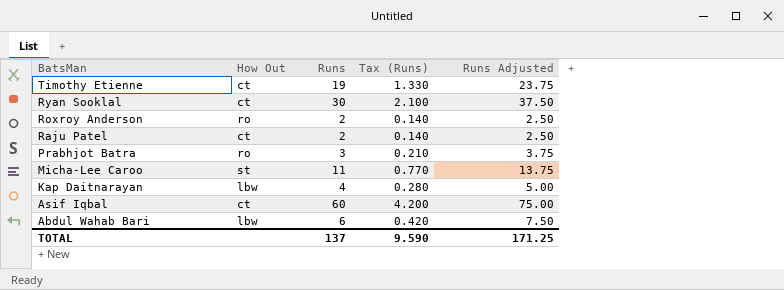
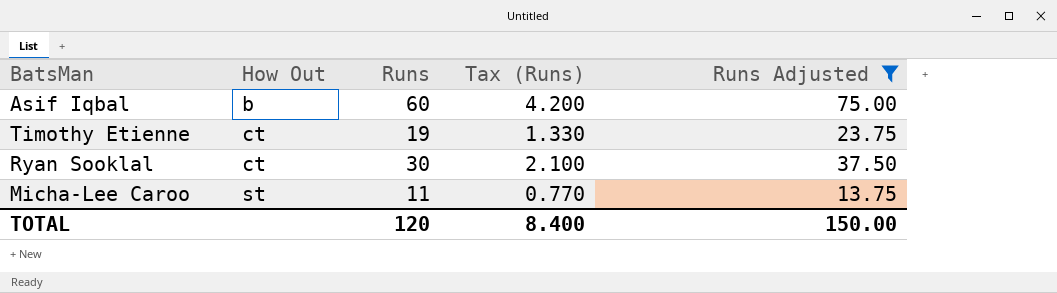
filter: none -> Runs Adjusted >= 13.75
row order: BatsMan descending -> How Out ascending
Asif Iqbal | How Out: ct -> b
TOTAL | Runs: 137 -> 120
TOTAL | Tax (Runs): 9.590 -> 8.400
TOTAL | Runs Adjusted: 171.25 -> 150.00

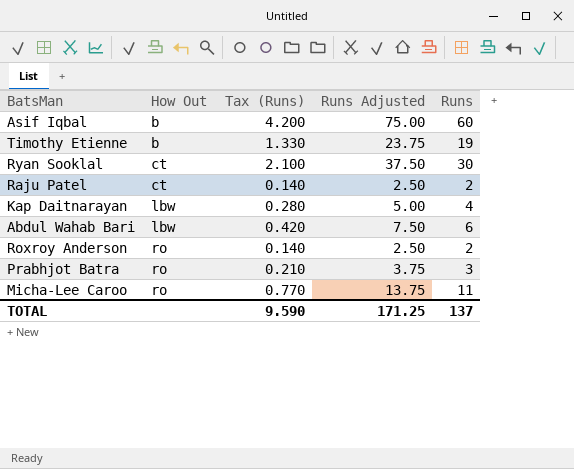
filter: Runs Adjusted >= 13.75 -> none
column Runs | position: 3 -> 5
Timothy Etienne | How Out: ct -> b
Micha-Lee Caroo | How Out: st -> ro
TOTAL | Tax (Runs): 8.400 -> 9.590
TOTAL | Runs Adjusted: 150.00 -> 171.25
TOTAL | Runs: 120 -> 137

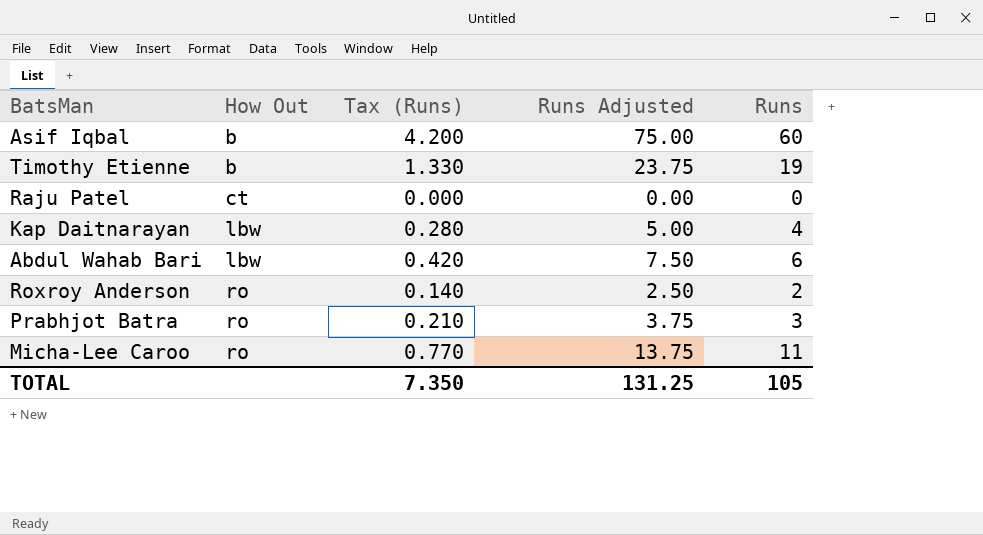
row Ryan Sooklal: ct | 2.100 | 37.50 | 30 -> none
Raju Patel | Tax (Runs): 0.140 -> 0.000
Raju Patel | Runs Adjusted: 2.50 -> 0.00
Raju Patel | Runs: 2 -> 0
TOTAL | Tax (Runs): 9.590 -> 7.350
TOTAL | Runs Adjusted: 171.25 -> 131.25
TOTAL | Runs: 137 -> 105

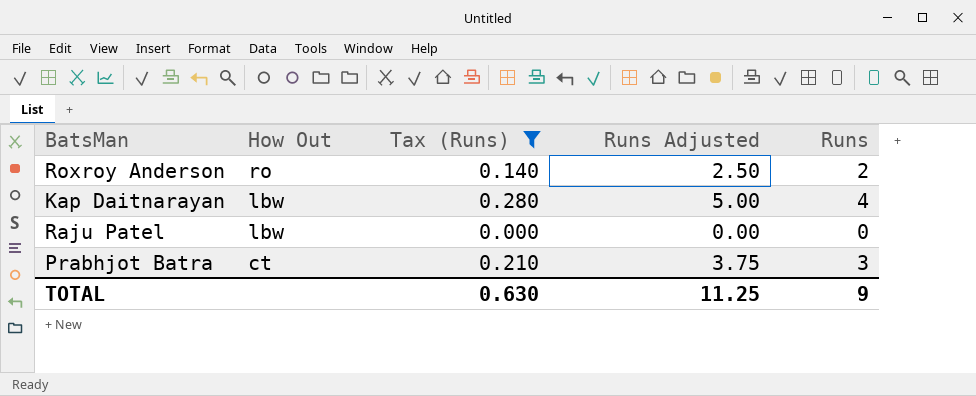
filter: none -> Tax (Runs) <= 0.280
row order: How Out ascending -> How Out descending
Raju Patel | How Out: ct -> lbw
Prabhjot Batra | How Out: ro -> ct
TOTAL | Tax (Runs): 7.350 -> 0.630
TOTAL | Runs Adjusted: 131.25 -> 11.25
TOTAL | Runs: 105 -> 9

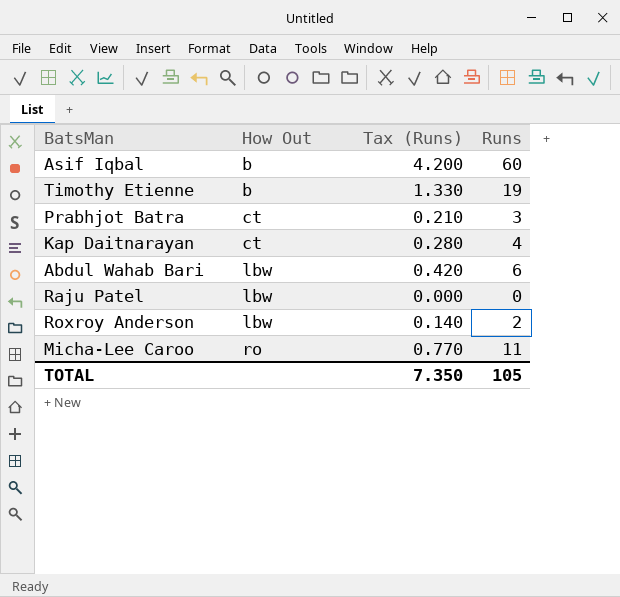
filter: Tax (Runs) <= 0.280 -> none
row order: How Out descending -> How Out ascending
column Runs Adjusted | formula: [Runs] * 1.25 -> none
Kap Daitnarayan | How Out: lbw -> ct
Roxroy Anderson | How Out: ro -> lbw
TOTAL | Tax (Runs): 0.630 -> 7.350
TOTAL | Runs: 9 -> 105

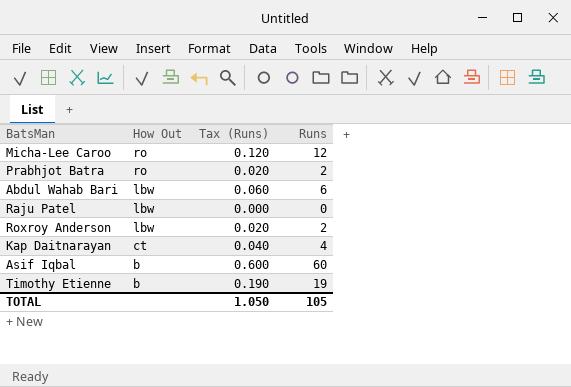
row order: How Out ascending -> How Out descending
column Tax (Runs) | formula: [Runs] * 0.07 -> [Runs] * 0.01
Micha-Lee Caroo | Runs: 11 -> 12
Prabhjot Batra | How Out: ct -> ro
Prabhjot Batra | Runs: 3 -> 2
TOTAL | Tax (Runs): 7.350 -> 1.050

